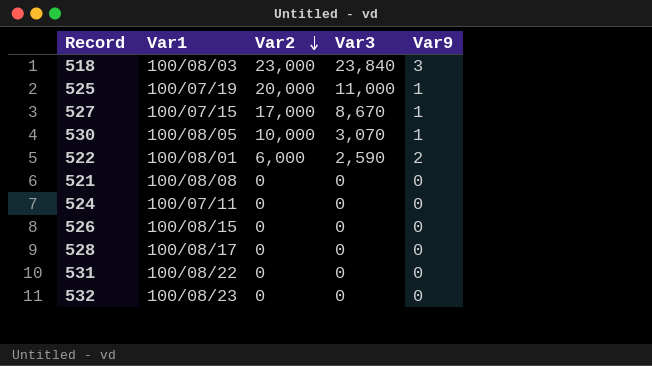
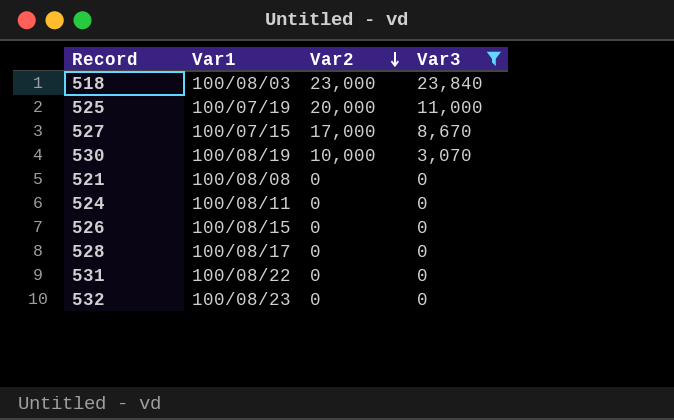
filter: none -> Var3 != 2,590
column Var9 | position: 5 -> none
530 | Var1: 100/08/05 -> 100/08/19
524 | Var1: 100/07/11 -> 100/08/11

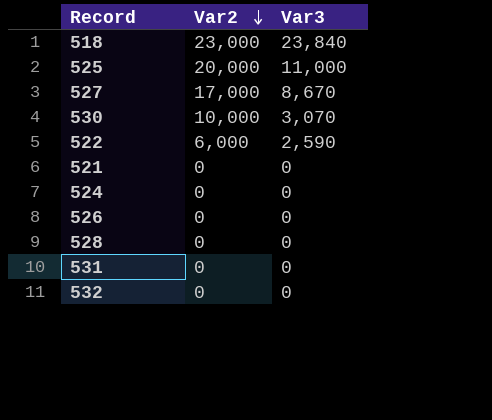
filter: Var3 != 2,590 -> none
column Var1 | position: 2 -> none

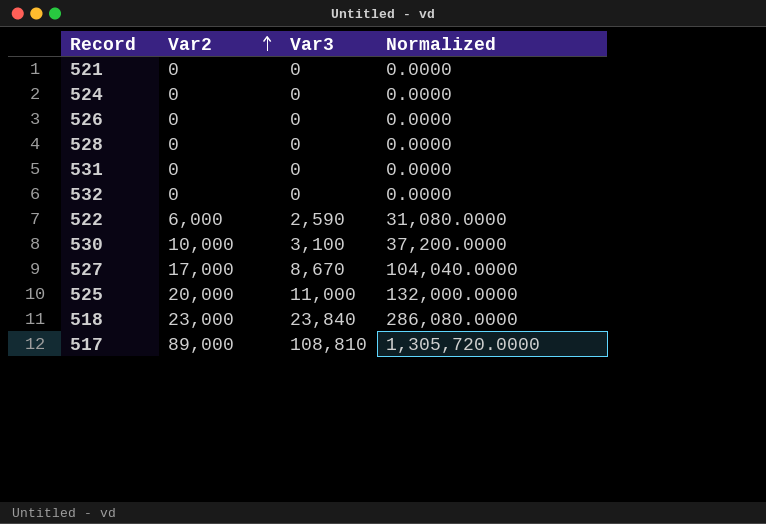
row order: Var2 descending -> Var2 ascending
column Normalized | formula: none -> [Var3] * 12
530 | Var3: 3,070 -> 3,100
row 517: none -> 89,000 | 108,810 | 1,305,720.0000

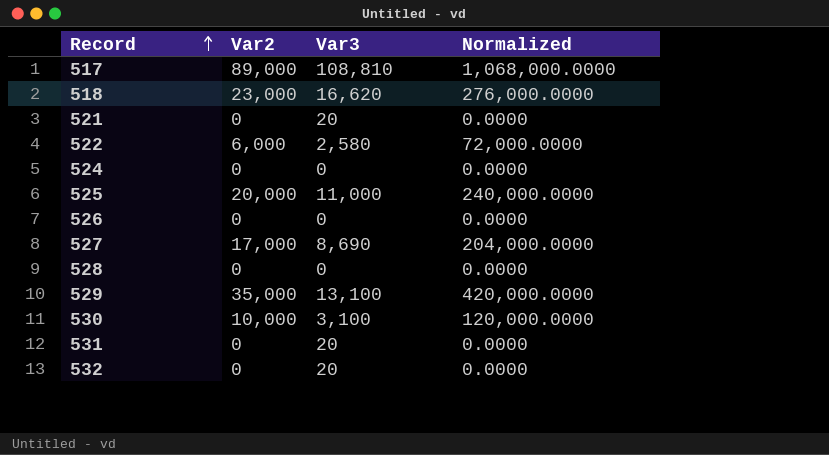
row order: Var2 ascending -> Record ascending
column Normalized | formula: [Var3] * 12 -> [Var2] * 12
518 | Var3: 23,840 -> 16,620
521 | Var3: 0 -> 20
522 | Var3: 2,590 -> 2,580
527 | Var3: 8,670 -> 8,690
row 529: none -> 35,000 | 13,100 | 420,000.0000
531 | Var3: 0 -> 20
532 | Var3: 0 -> 20

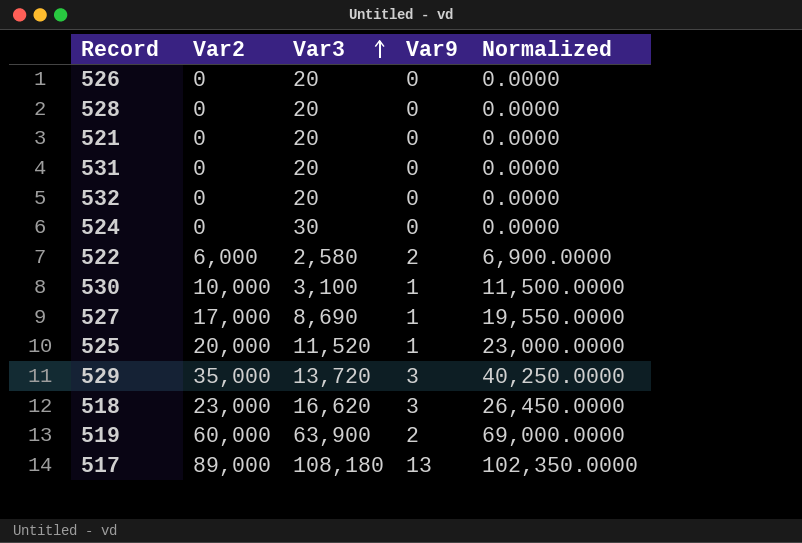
row order: Record ascending -> Var3 ascending
column Var9 | position: none -> 4
column Normalized | formula: [Var2] * 12 -> [Var2] * 1.15
526 | Var3: 0 -> 20
528 | Var3: 0 -> 20
524 | Var3: 0 -> 30
525 | Var3: 11,000 -> 11,520
529 | Var3: 13,100 -> 13,720
row 519: none -> 60,000 | 63,900 | 2 | 69,000.0000
517 | Var3: 108,810 -> 108,180

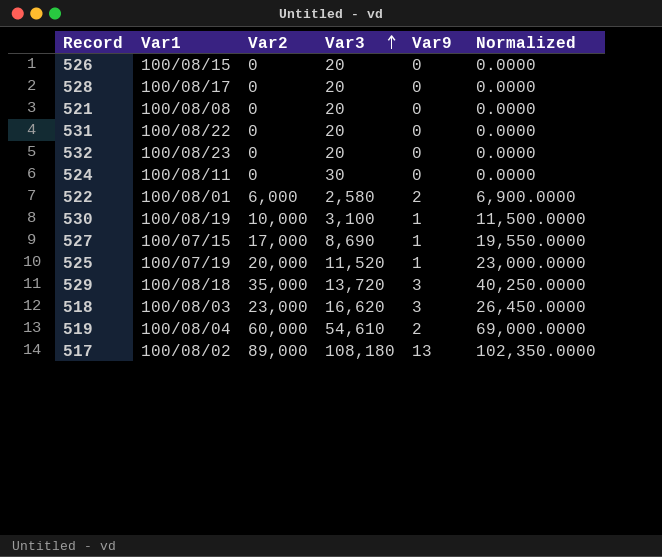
column Var1 | position: none -> 2
519 | Var3: 63,900 -> 54,610

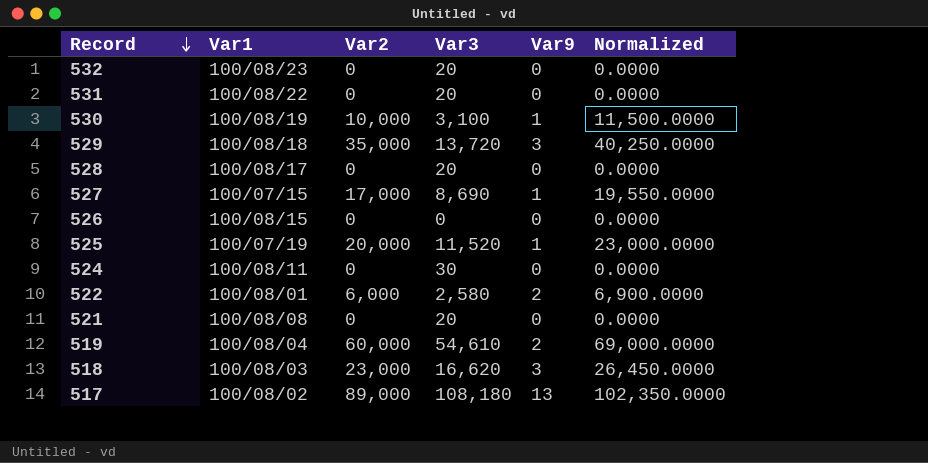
row order: Var3 ascending -> Record descending
526 | Var3: 20 -> 0

